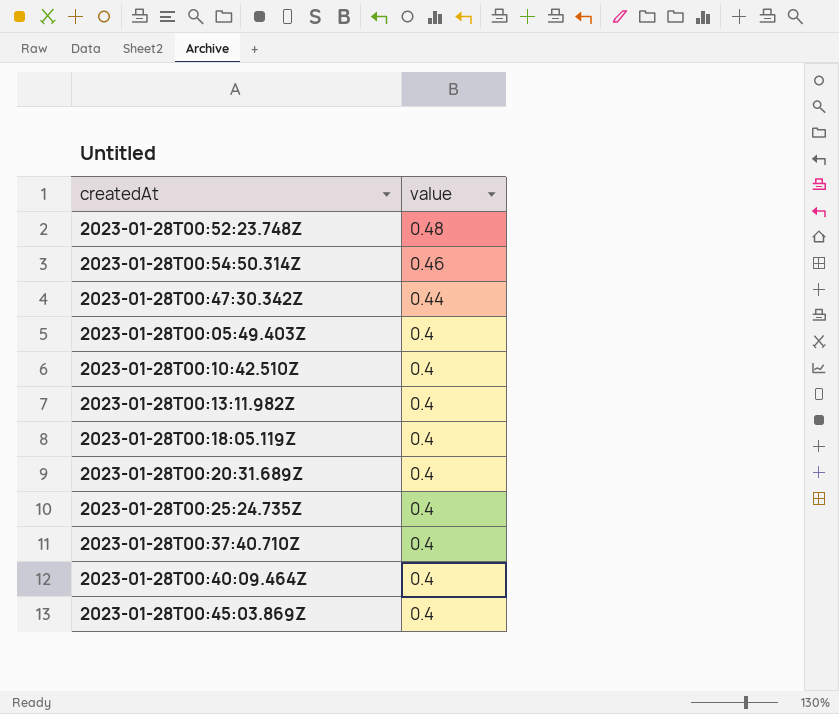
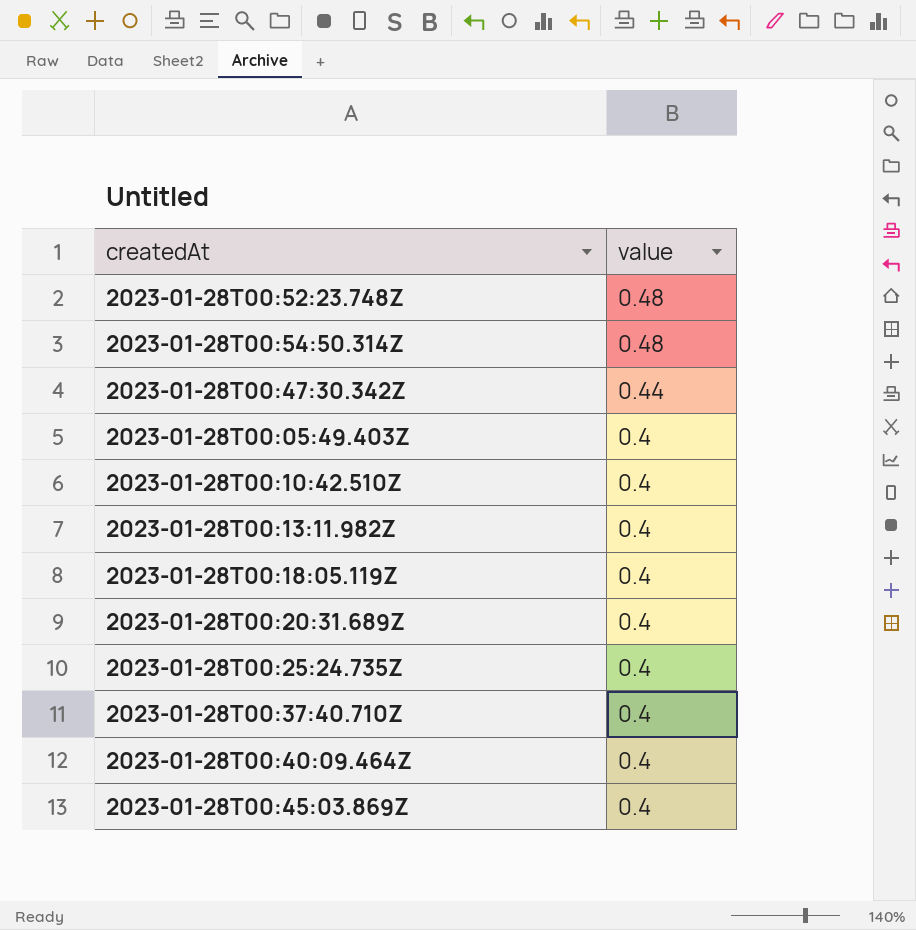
2023-01-28T00:54:50.314Z | value: 0.46 -> 0.48

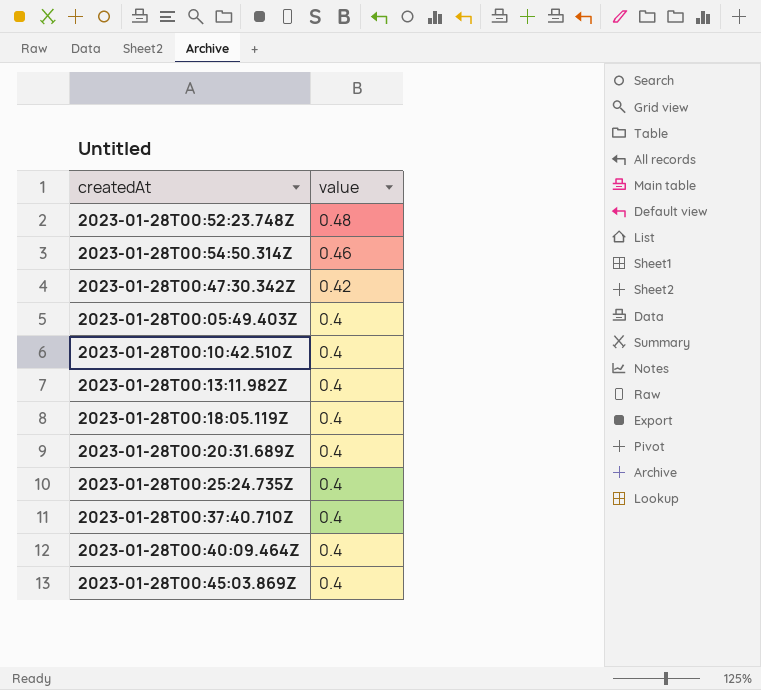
2023-01-28T00:54:50.314Z | value: 0.48 -> 0.46
2023-01-28T00:47:30.342Z | value: 0.44 -> 0.42

